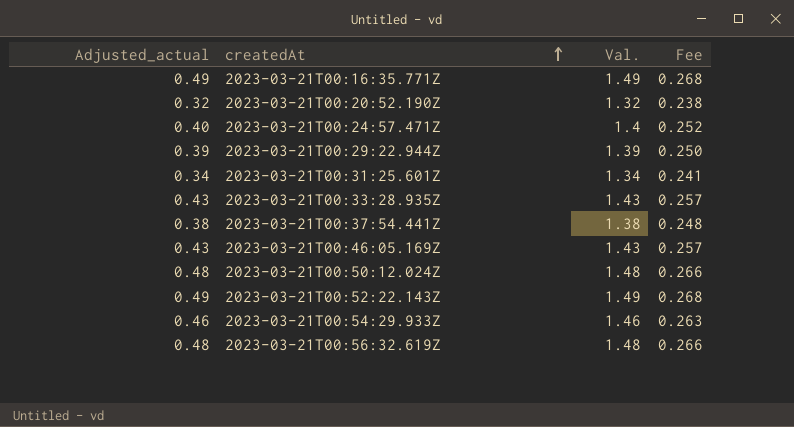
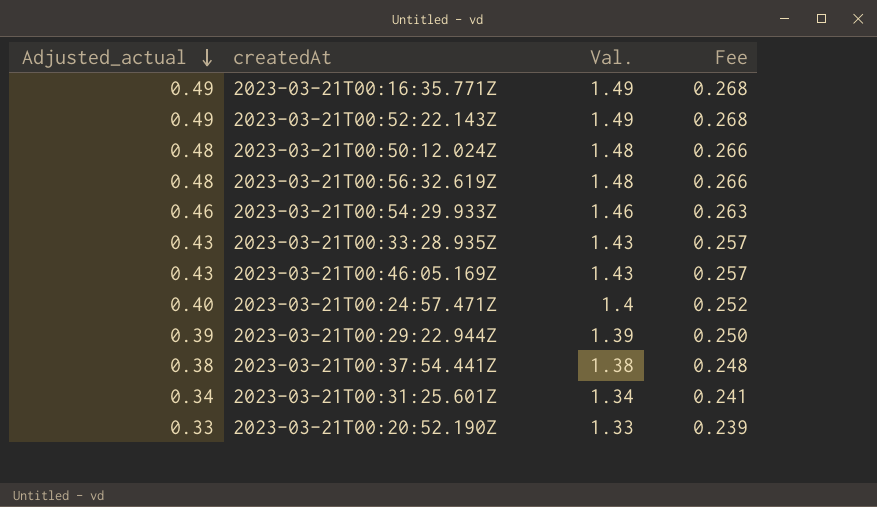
row order: createdAt ascending -> Adjusted_actual descending
2023-03-21T00:20:52.190Z | Adjusted_actual: 0.32 -> 0.33
2023-03-21T00:20:52.190Z | Val.: 1.32 -> 1.33
2023-03-21T00:20:52.190Z | Fee: 0.238 -> 0.239

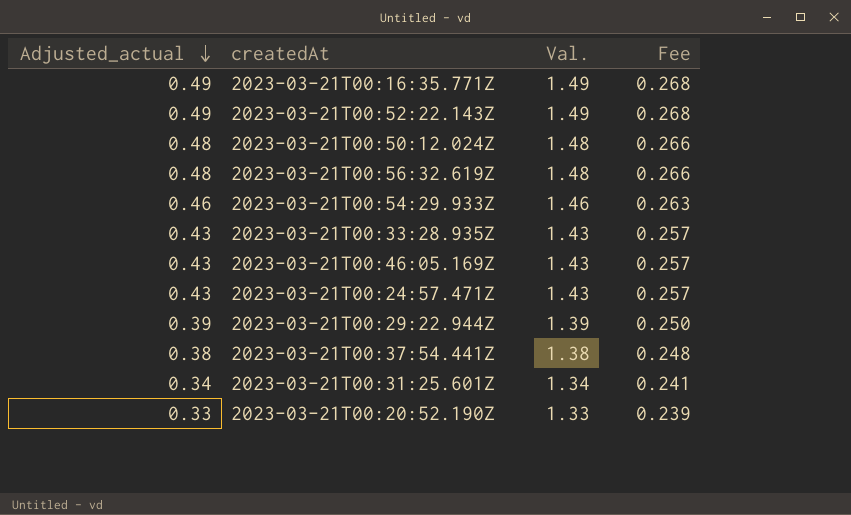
2023-03-21T00:24:57.471Z | Adjusted_actual: 0.40 -> 0.43
2023-03-21T00:24:57.471Z | Val.: 1.4 -> 1.43
2023-03-21T00:24:57.471Z | Fee: 0.252 -> 0.257

